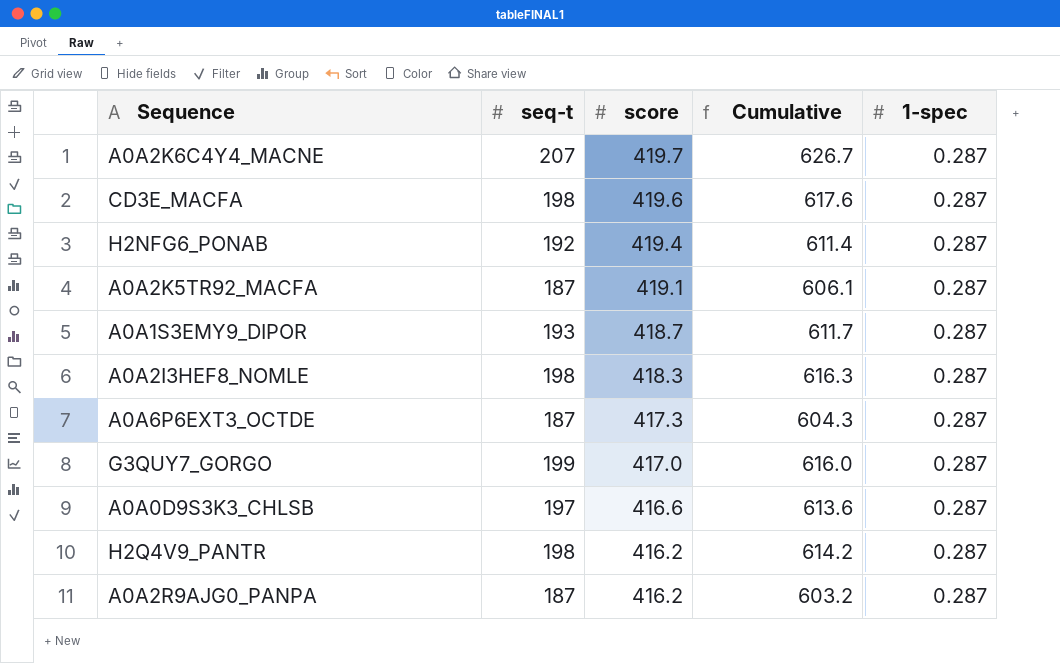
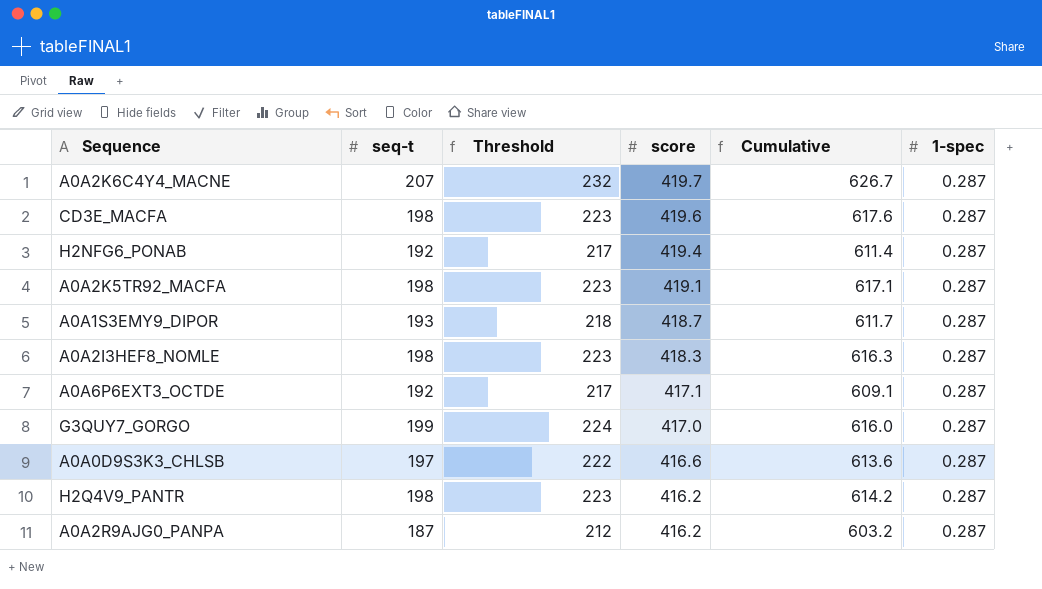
column Threshold | formula: none -> [seq-t] + 25
A0A2K5TR92_MACFA | seq-t: 187 -> 198
A0A2K5TR92_MACFA | Cumulative: 606.1 -> 617.1
A0A6P6EXT3_OCTDE | seq-t: 187 -> 192
A0A6P6EXT3_OCTDE | score: 417.3 -> 417.1
A0A6P6EXT3_OCTDE | Cumulative: 604.3 -> 609.1

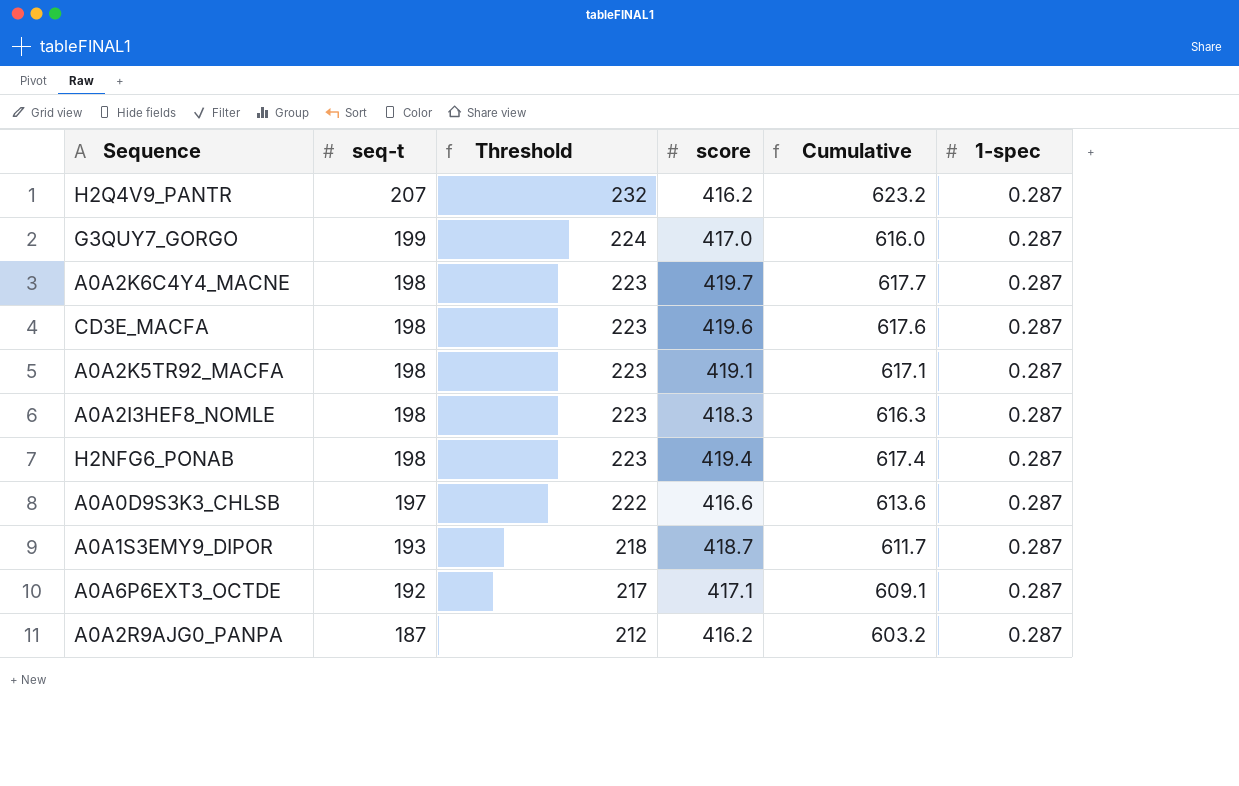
row order: score descending -> seq-t descending
H2Q4V9_PANTR | seq-t: 198 -> 207
H2Q4V9_PANTR | Threshold: 223 -> 232
H2Q4V9_PANTR | Cumulative: 614.2 -> 623.2
A0A2K6C4Y4_MACNE | seq-t: 207 -> 198
A0A2K6C4Y4_MACNE | Threshold: 232 -> 223
A0A2K6C4Y4_MACNE | Cumulative: 626.7 -> 617.7
H2NFG6_PONAB | seq-t: 192 -> 198
H2NFG6_PONAB | Threshold: 217 -> 223
H2NFG6_PONAB | Cumulative: 611.4 -> 617.4

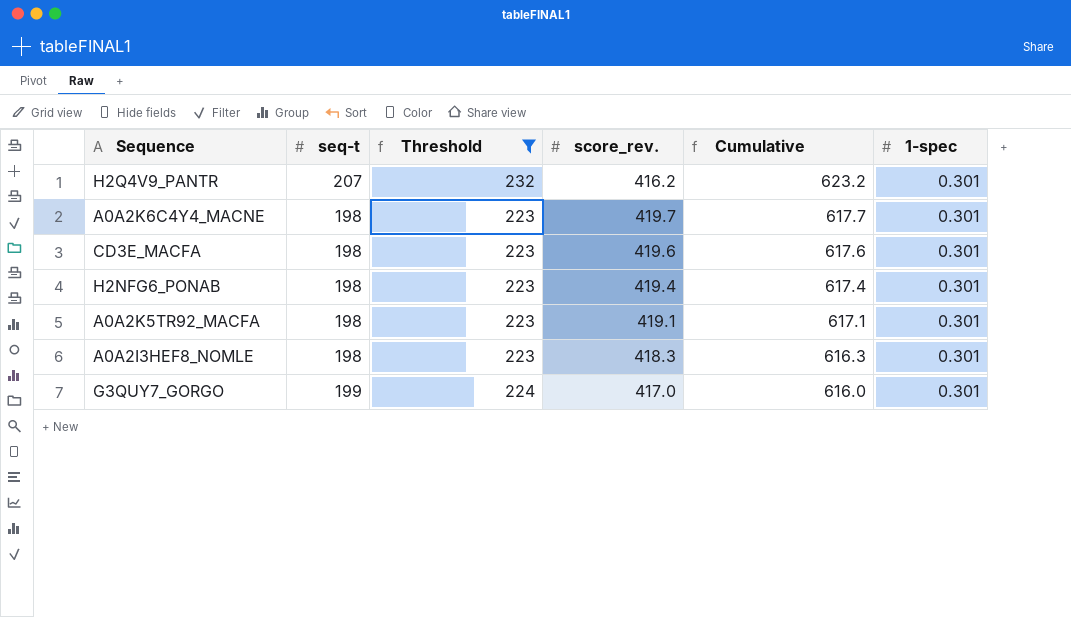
filter: none -> Threshold >= 223
row order: seq-t descending -> Cumulative descending
column name: score -> score_rev.
H2Q4V9_PANTR | 1-spec: 0.287 -> 0.301
A0A2K6C4Y4_MACNE | 1-spec: 0.287 -> 0.301
CD3E_MACFA | 1-spec: 0.287 -> 0.301
H2NFG6_PONAB | 1-spec: 0.287 -> 0.301
A0A2K5TR92_MACFA | 1-spec: 0.287 -> 0.301
A0A2I3HEF8_NOMLE | 1-spec: 0.287 -> 0.301
G3QUY7_GORGO | 1-spec: 0.287 -> 0.301

